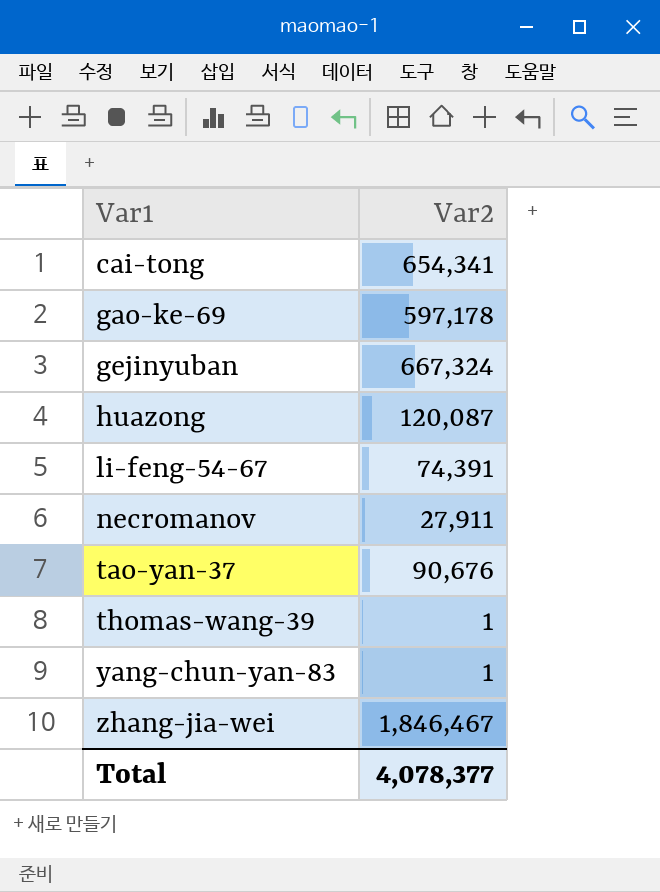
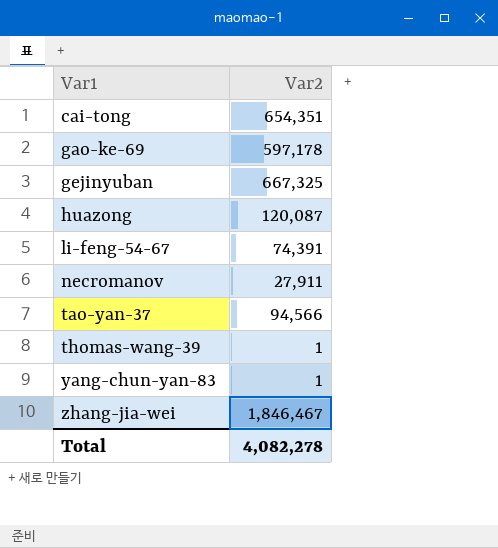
cai-tong | Var2: 654,341 -> 654,351
gejinyuban | Var2: 667,324 -> 667,325
tao-yan-37 | Var2: 90,676 -> 94,566
Total | Var2: 4,078,377 -> 4,082,278

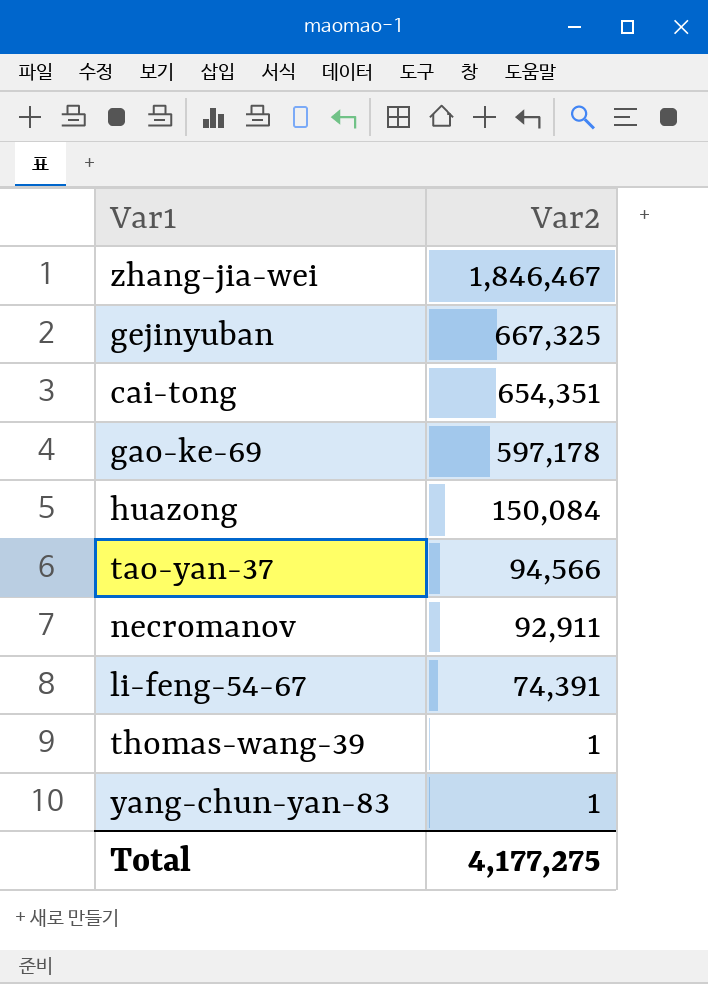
row order: Var1 ascending -> Var2 descending
huazong | Var2: 120,087 -> 150,084
necromanov | Var2: 27,911 -> 92,911
Total | Var2: 4,082,278 -> 4,177,275

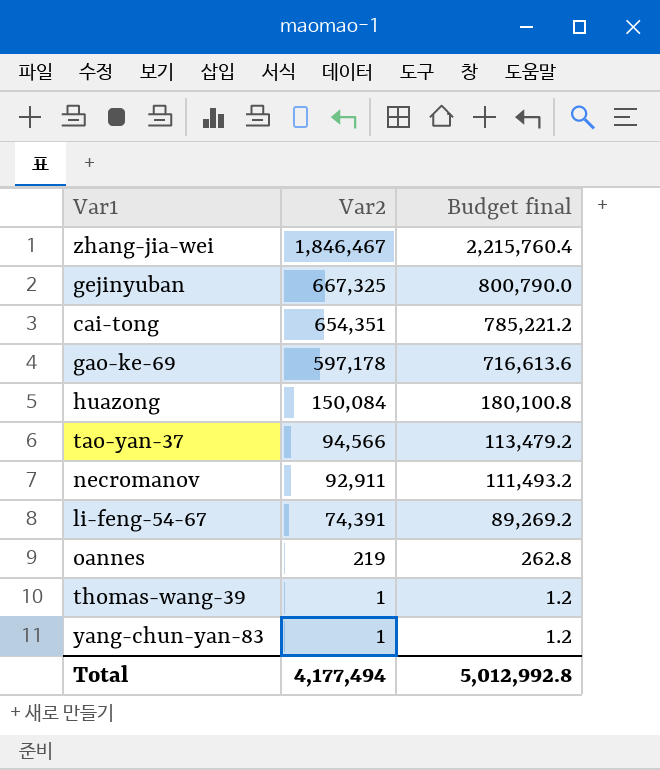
column Budget final | formula: none -> [Var2] * 1.2
row oannes: none -> 219 | 262.8
Total | Var2: 4,177,275 -> 4,177,494

